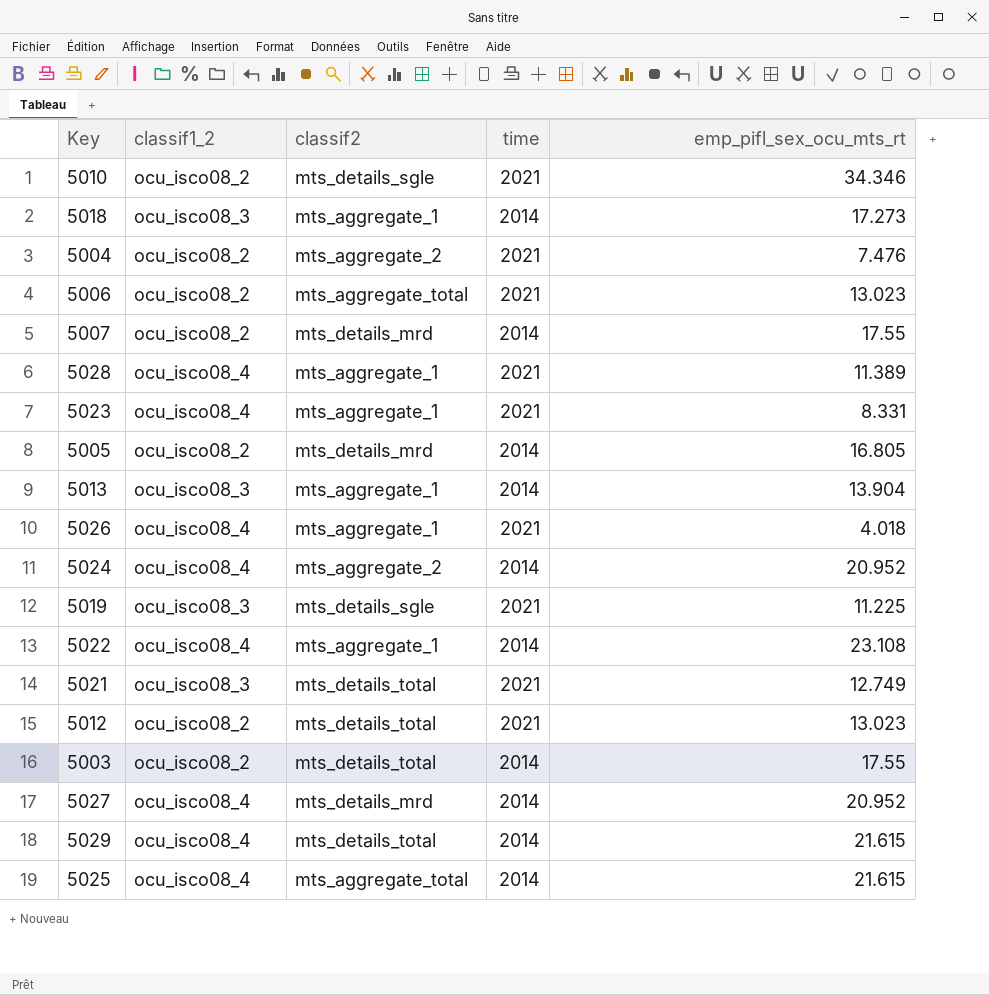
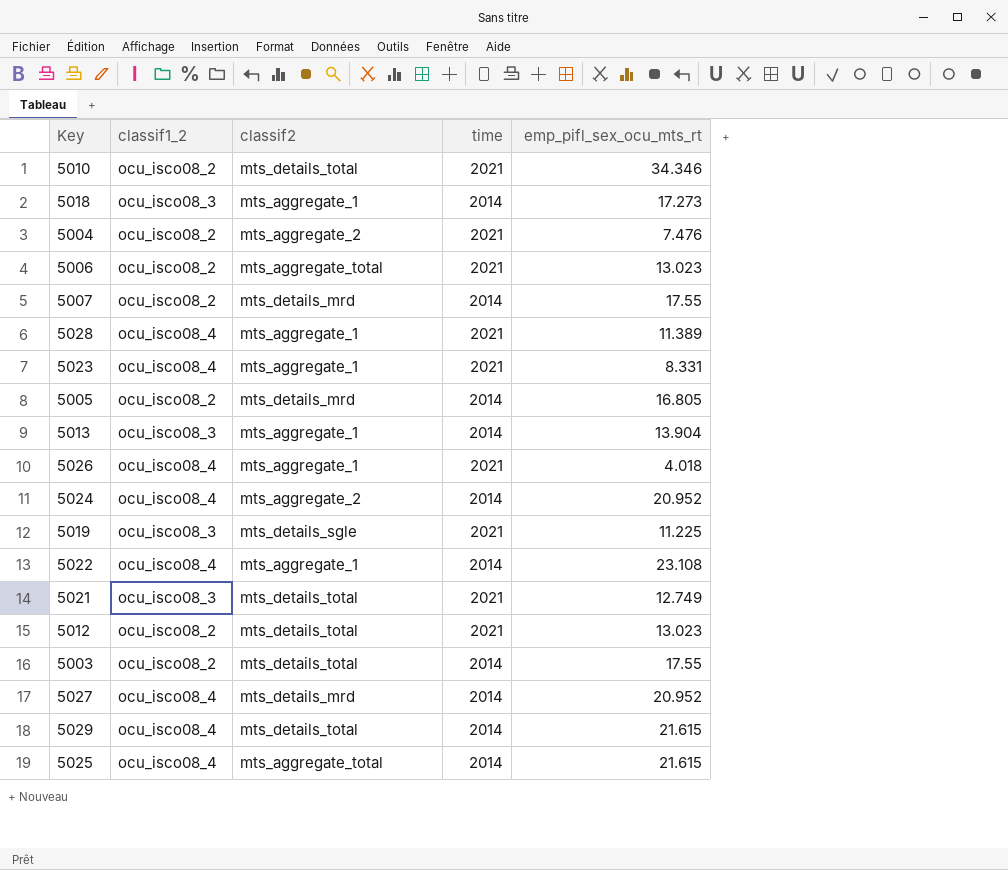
5010 | classif2: mts_details_sgle -> mts_details_total

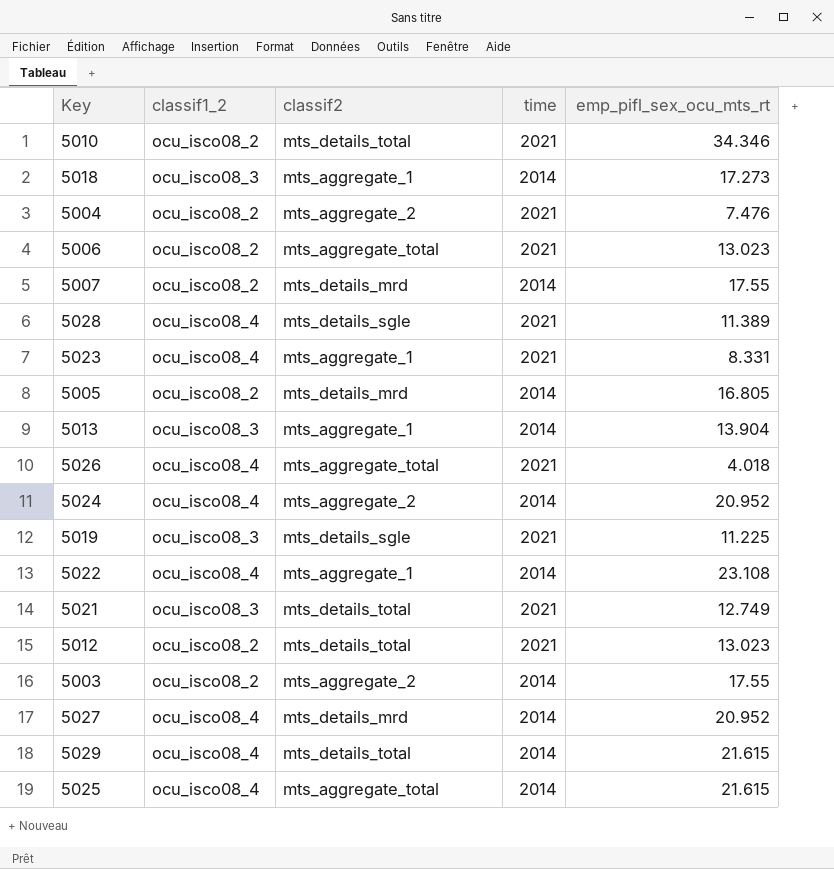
5028 | classif2: mts_aggregate_1 -> mts_details_sgle
5026 | classif2: mts_aggregate_1 -> mts_aggregate_total
5003 | classif2: mts_details_total -> mts_aggregate_2

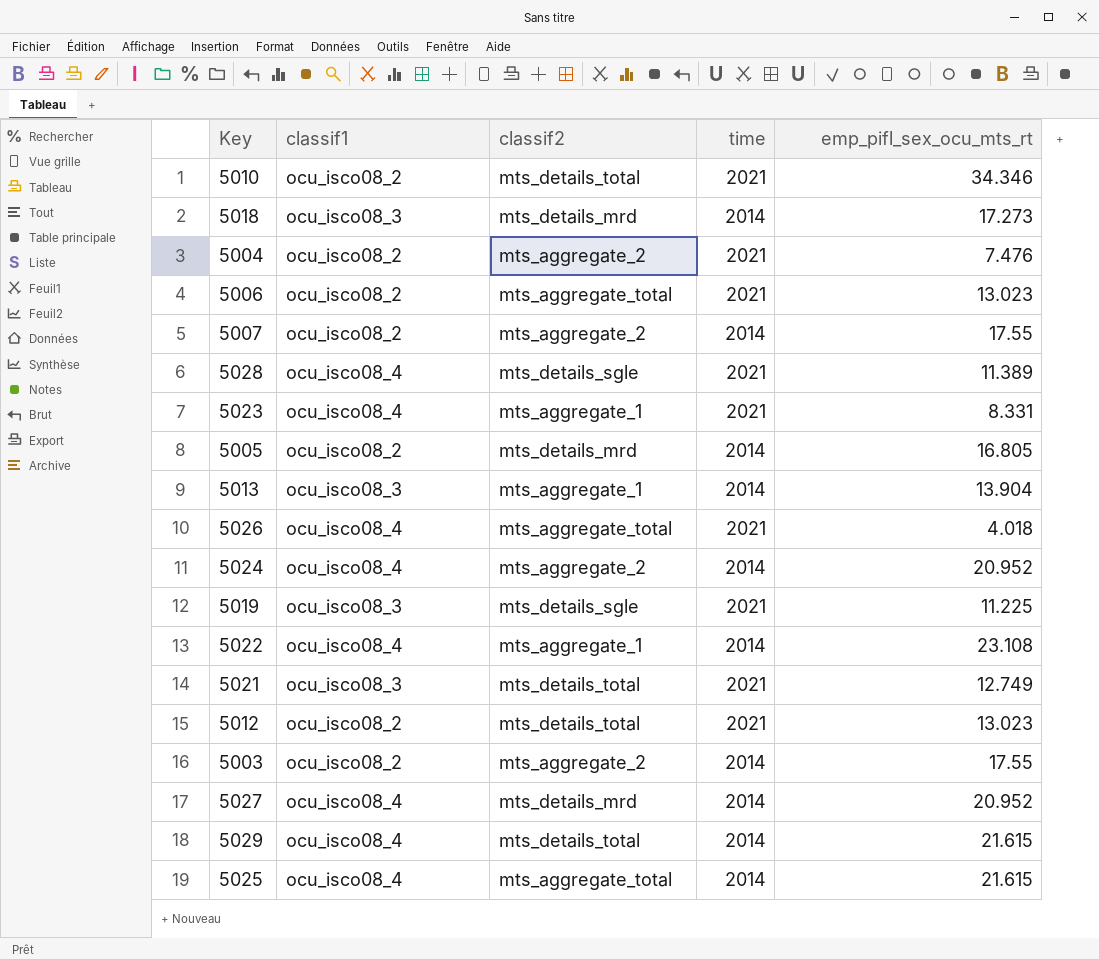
column name: classif1_2 -> classif1
5018 | classif2: mts_aggregate_1 -> mts_details_mrd
5007 | classif2: mts_details_mrd -> mts_aggregate_2

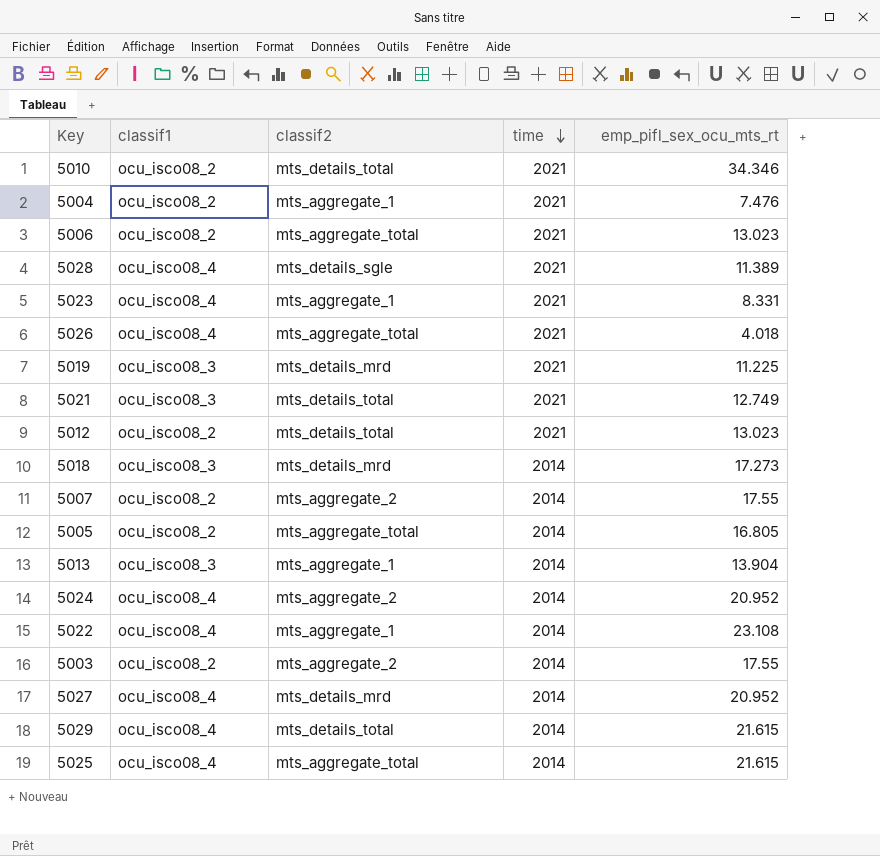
row order: none -> time descending
5004 | classif2: mts_aggregate_2 -> mts_aggregate_1
5019 | classif2: mts_details_sgle -> mts_details_mrd
5005 | classif2: mts_details_mrd -> mts_aggregate_total

